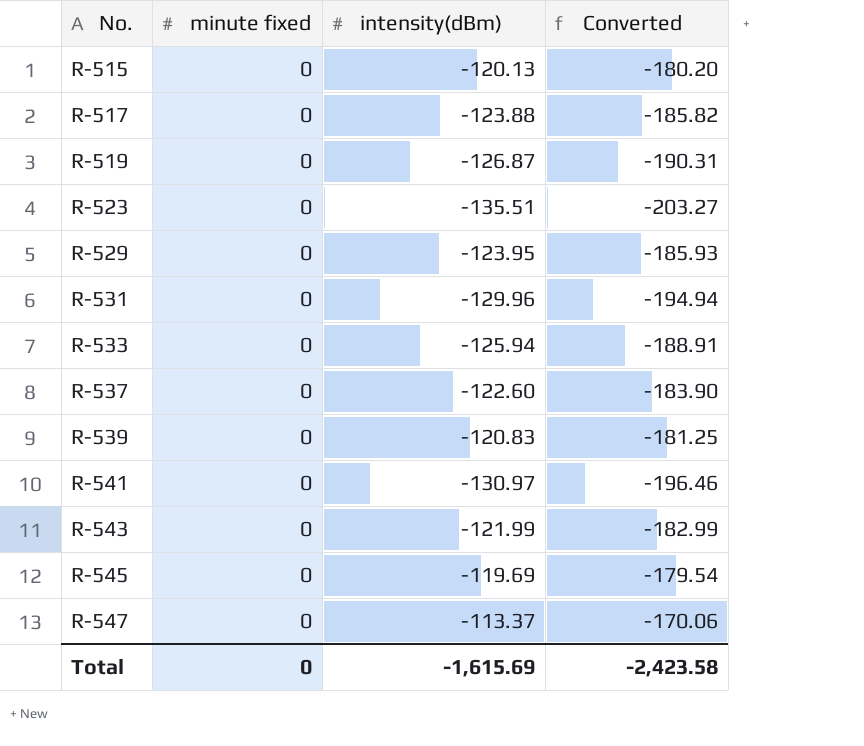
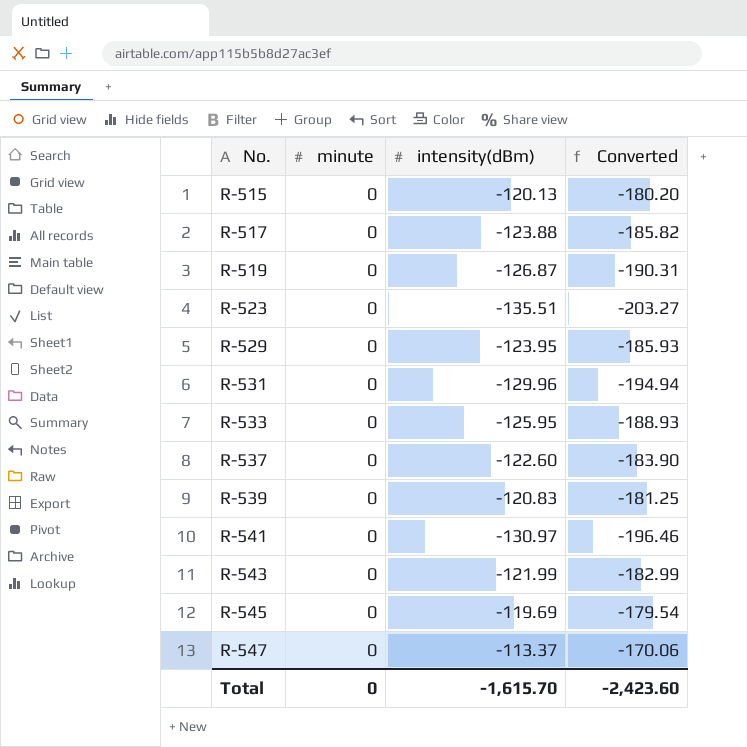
column name: minute fixed -> minute
R-533 | intensity(dBm): -125.94 -> -125.95
R-533 | Converted: -188.91 -> -188.93
Total | intensity(dBm): -1,615.69 -> -1,615.70
Total | Converted: -2,423.58 -> -2,423.60

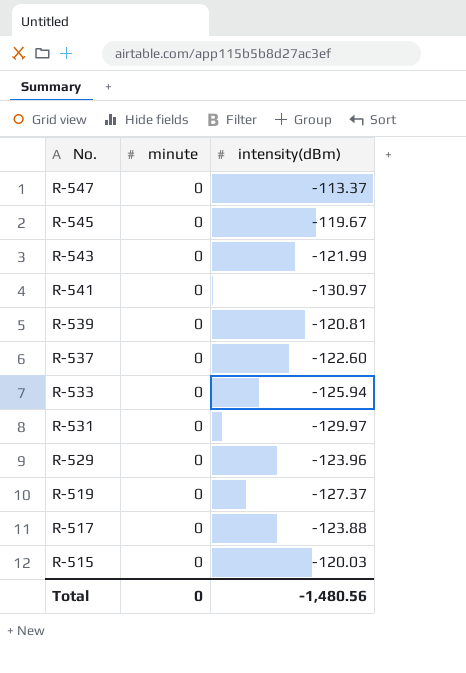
row order: No. ascending -> No. descending
column Converted | formula: [intensity(dBm)] * 1.5 -> none
row R-523: 0 | -135.51 | -203.27 -> none
R-545 | intensity(dBm): -119.69 -> -119.67
R-539 | intensity(dBm): -120.83 -> -120.81
R-533 | intensity(dBm): -125.95 -> -125.94
R-531 | intensity(dBm): -129.96 -> -129.97
R-529 | intensity(dBm): -123.95 -> -123.96
R-519 | intensity(dBm): -126.87 -> -127.37
R-515 | intensity(dBm): -120.13 -> -120.03
Total | intensity(dBm): -1,615.70 -> -1,480.56

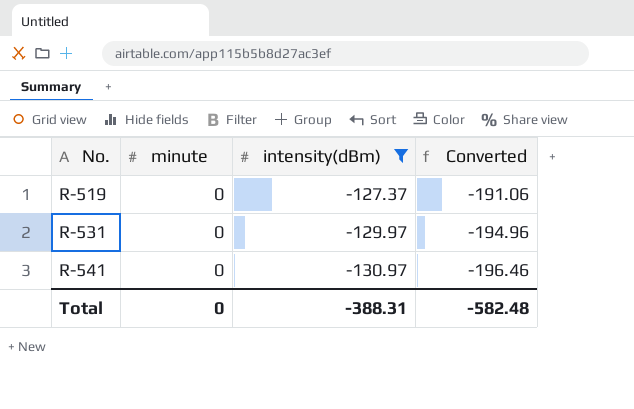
filter: none -> intensity(dBm) <= -127.37
row order: No. descending -> No. ascending
column Converted | formula: none -> [intensity(dBm)] * 1.5
Total | intensity(dBm): -1,480.56 -> -388.31

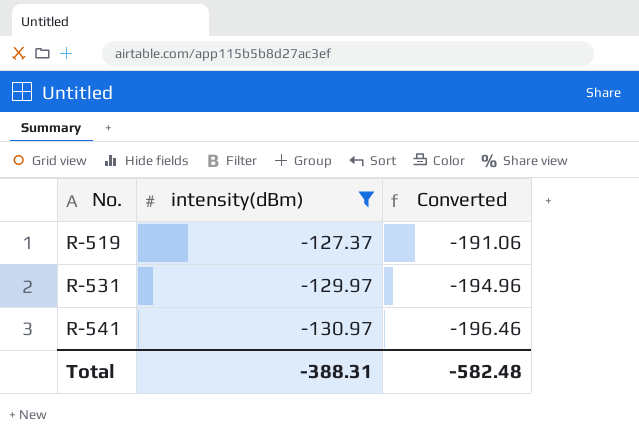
column minute | position: 2 -> none

